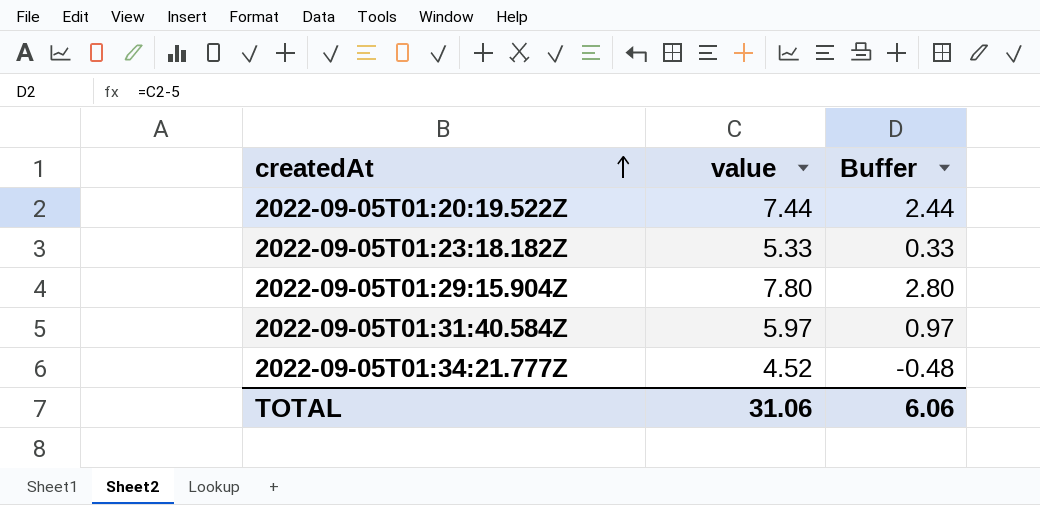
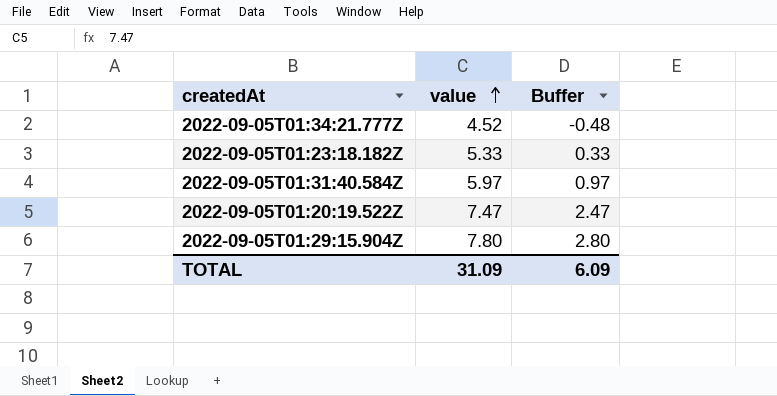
row order: createdAt ascending -> value ascending
2022-09-05T01:20:19.522Z | value: 7.44 -> 7.47
2022-09-05T01:20:19.522Z | Buffer: 2.44 -> 2.47
TOTAL | value: 31.06 -> 31.09
TOTAL | Buffer: 6.06 -> 6.09

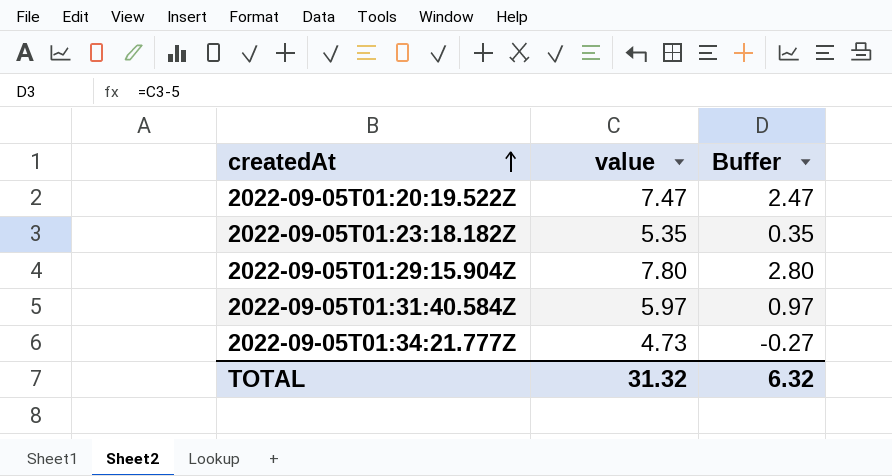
row order: value ascending -> createdAt ascending
2022-09-05T01:23:18.182Z | value: 5.33 -> 5.35
2022-09-05T01:23:18.182Z | Buffer: 0.33 -> 0.35
2022-09-05T01:34:21.777Z | value: 4.52 -> 4.73
2022-09-05T01:34:21.777Z | Buffer: -0.48 -> -0.27
TOTAL | value: 31.09 -> 31.32
TOTAL | Buffer: 6.09 -> 6.32

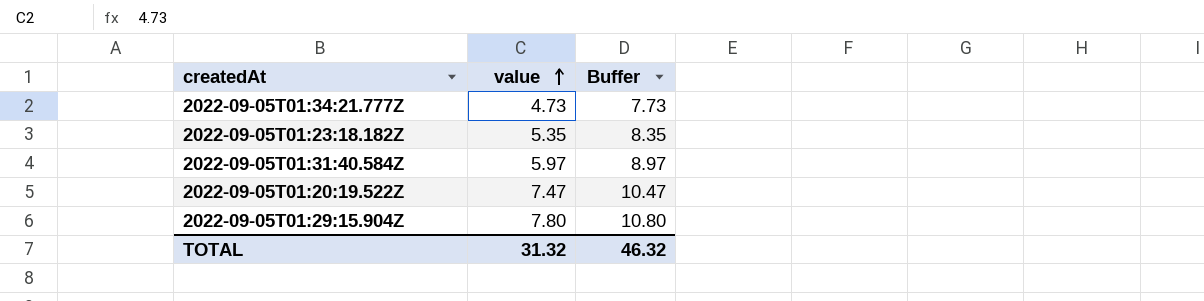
row order: createdAt ascending -> value ascending
column Buffer | formula: [value] - 5 -> [value] + 3
TOTAL | Buffer: 6.32 -> 46.32

